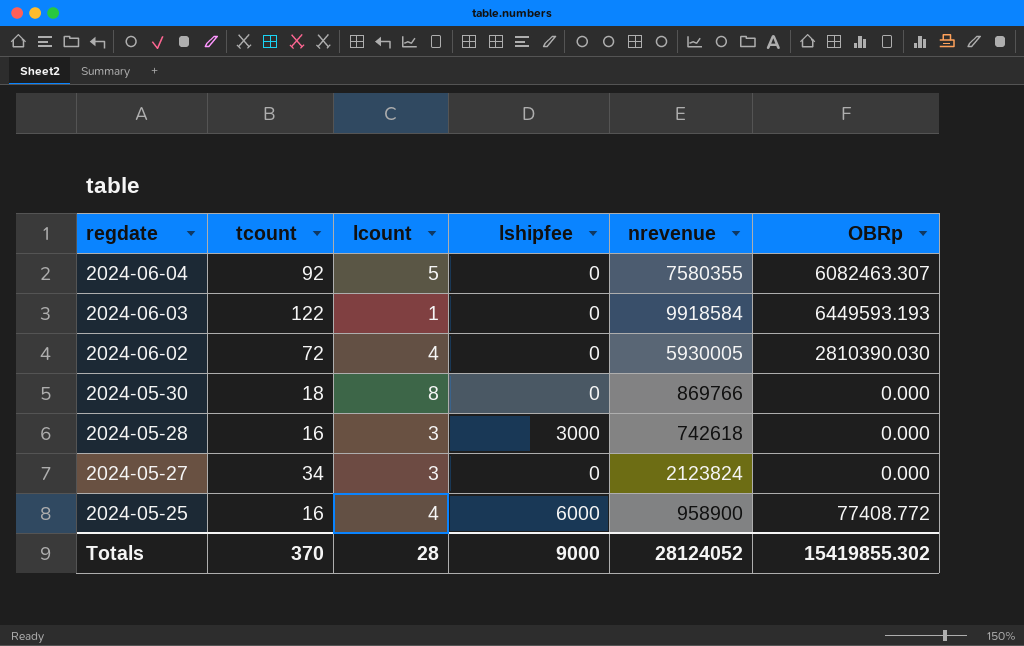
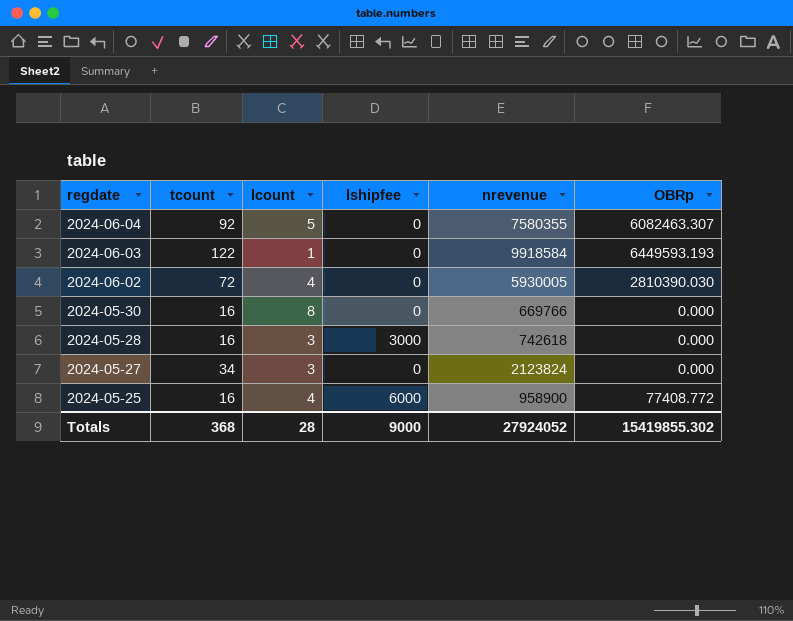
2024-05-30 | tcount: 18 -> 16
2024-05-30 | nrevenue: 869766 -> 669766
Totals | tcount: 370 -> 368
Totals | nrevenue: 28124052 -> 27924052

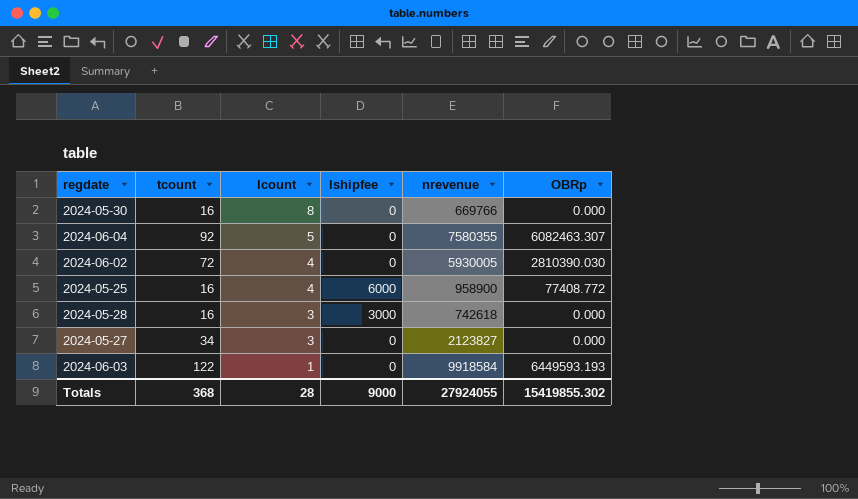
row order: regdate descending -> lcount descending
2024-05-27 | nrevenue: 2123824 -> 2123827
Totals | nrevenue: 27924052 -> 27924055

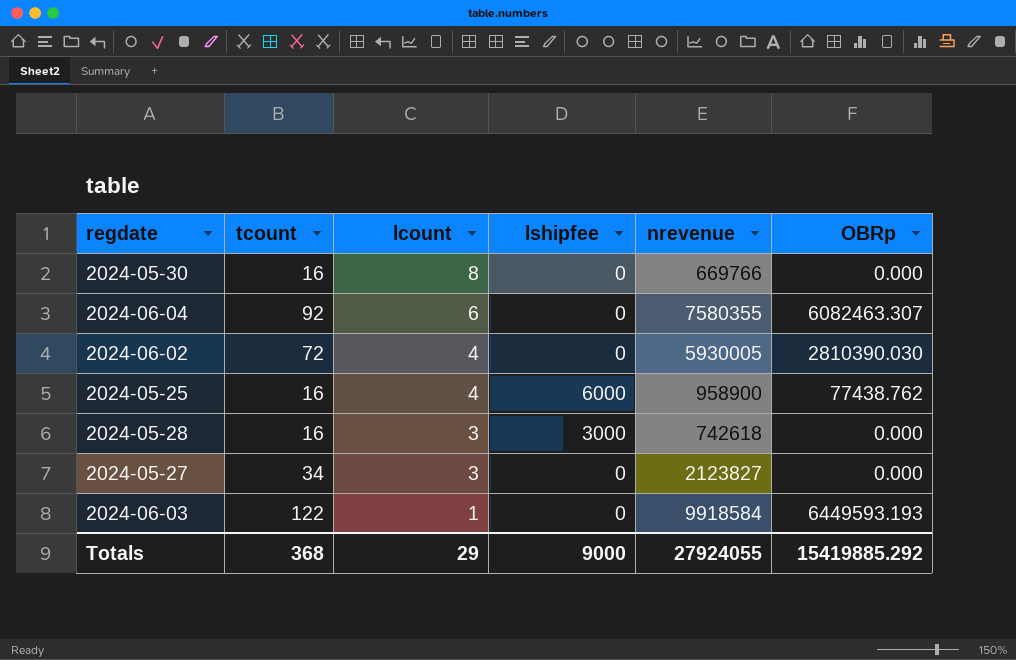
2024-06-04 | lcount: 5 -> 6
2024-05-25 | OBRp: 77408.772 -> 77438.762
Totals | lcount: 28 -> 29
Totals | OBRp: 15419855.302 -> 15419885.292

